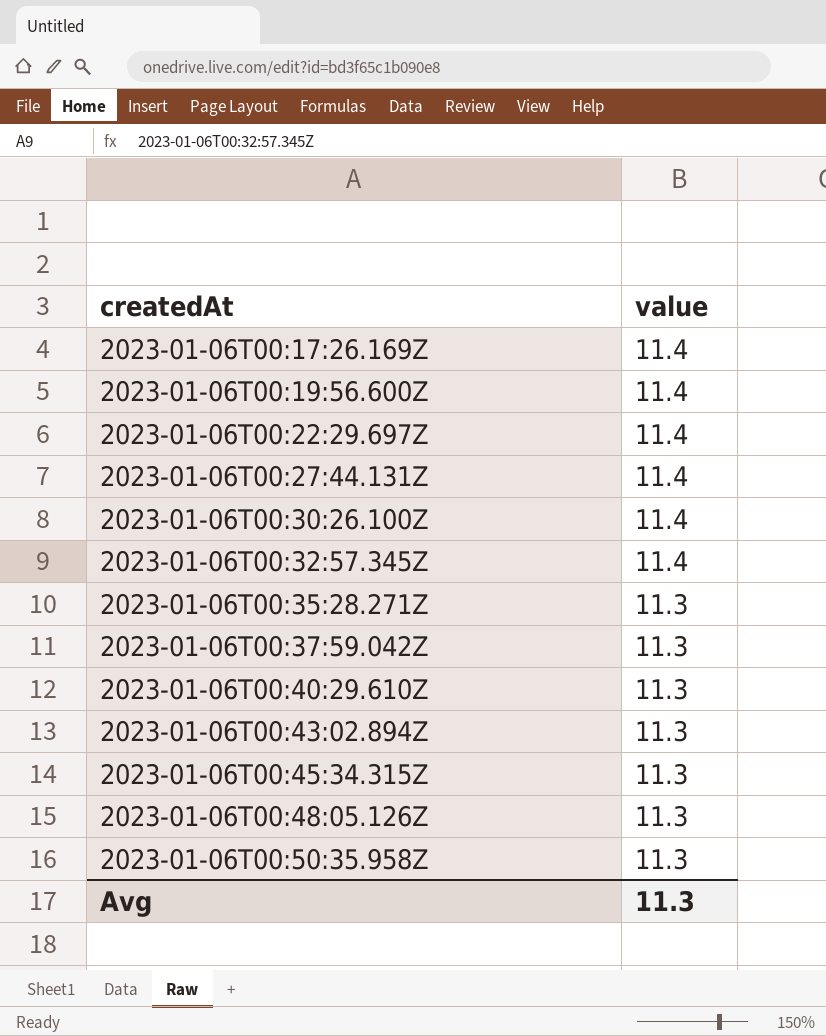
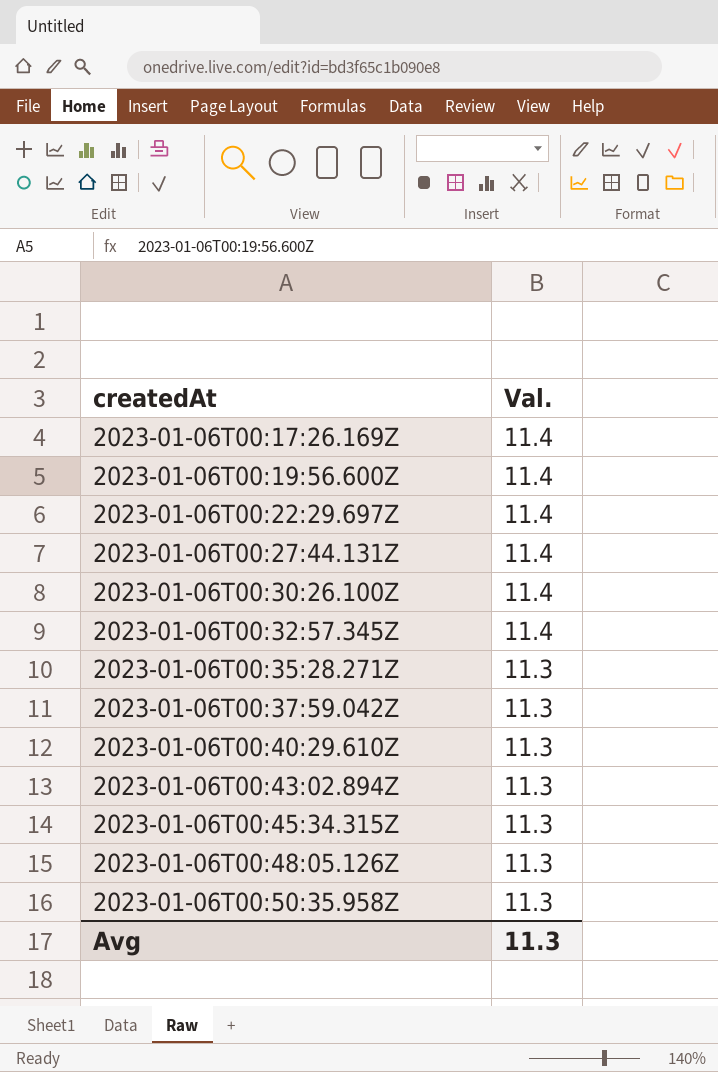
column name: value -> Val.

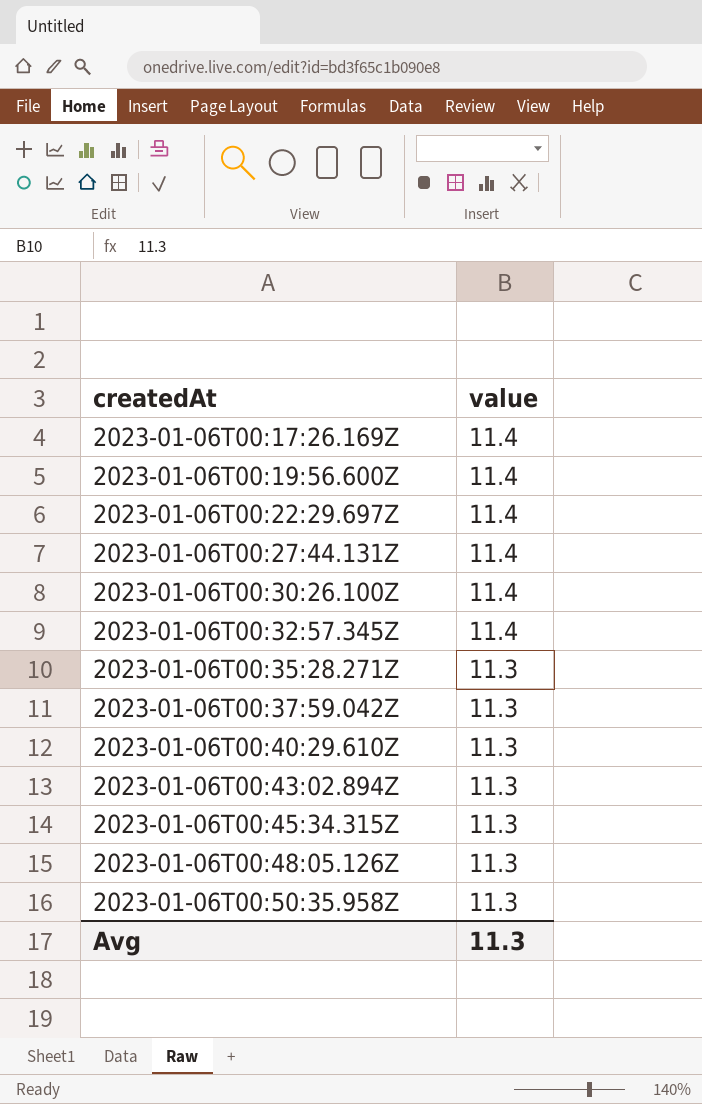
column name: Val. -> value

